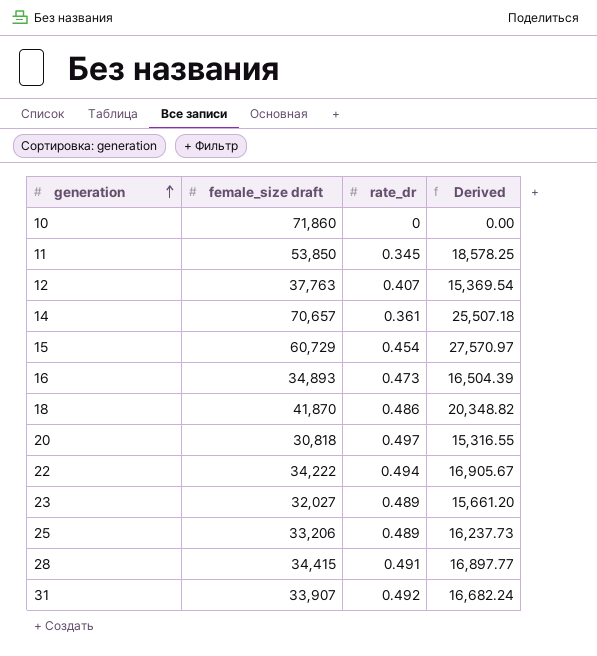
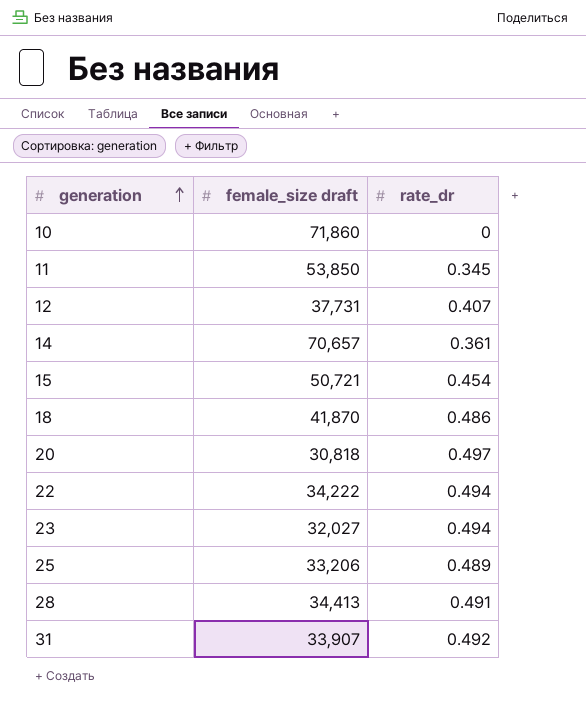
column Derived | formula: [female_size draft] * [rate_dr] -> none
row 16: 34,893 | 0.473 | 16,504.39 -> none
12 | female_size draft: 37,763 -> 37,731
15 | female_size draft: 60,729 -> 50,721
23 | rate_dr: 0.489 -> 0.494
28 | female_size draft: 34,415 -> 34,413

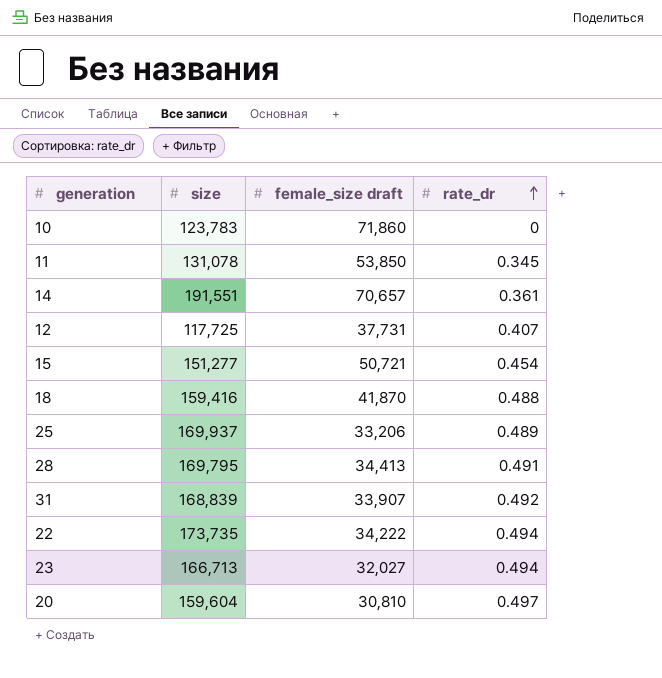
row order: generation ascending -> rate_dr ascending
column size | position: none -> 2
18 | rate_dr: 0.486 -> 0.488
20 | female_size draft: 30,818 -> 30,810

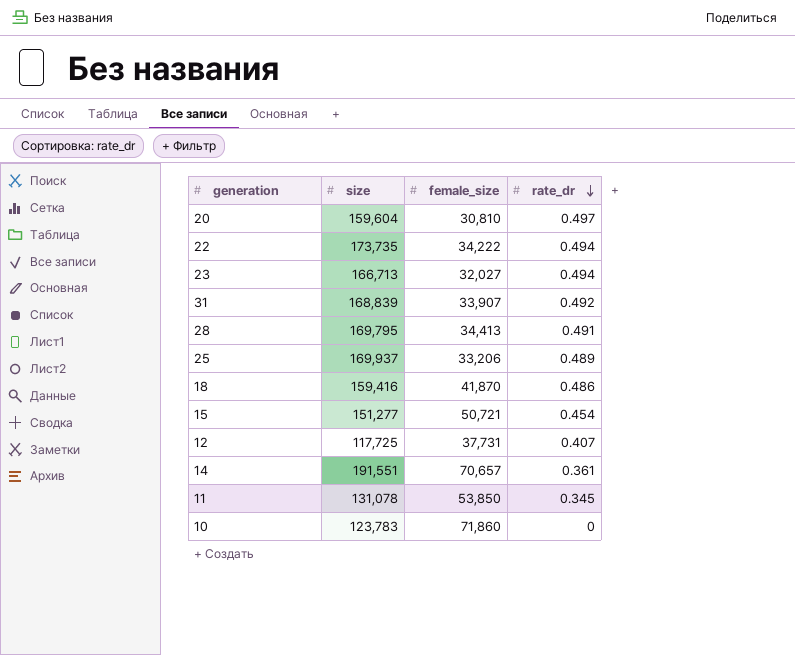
row order: rate_dr ascending -> rate_dr descending
column name: female_size draft -> female_size
18 | rate_dr: 0.488 -> 0.486

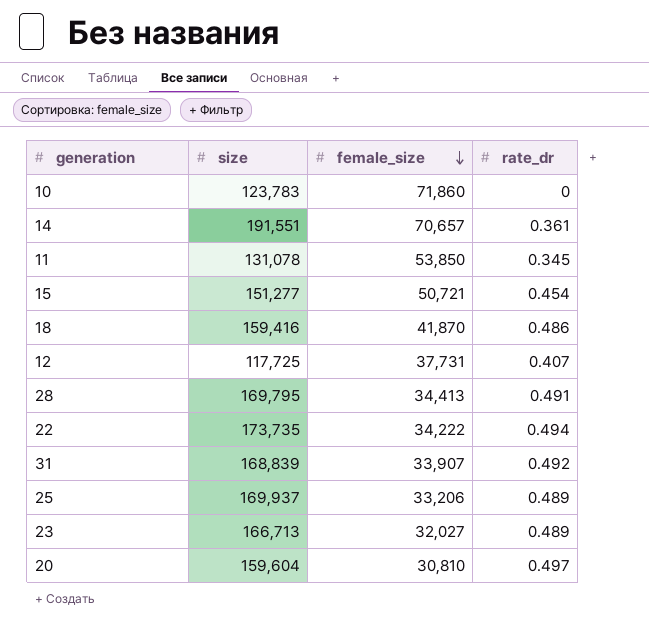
row order: rate_dr descending -> female_size descending
23 | rate_dr: 0.494 -> 0.489

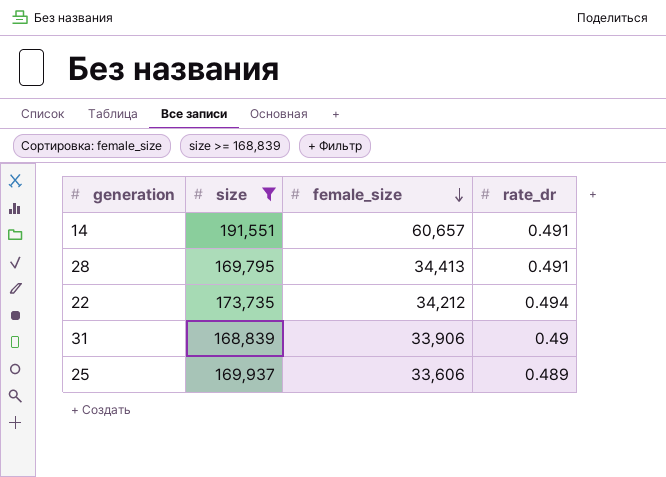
filter: none -> size >= 168,839
14 | female_size: 70,657 -> 60,657
14 | rate_dr: 0.361 -> 0.491
22 | female_size: 34,222 -> 34,212
31 | female_size: 33,907 -> 33,906
31 | rate_dr: 0.492 -> 0.49
25 | female_size: 33,206 -> 33,606

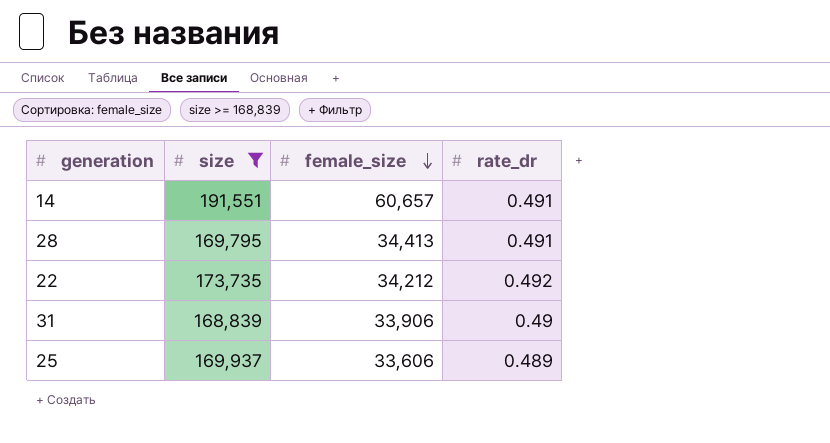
22 | rate_dr: 0.494 -> 0.492

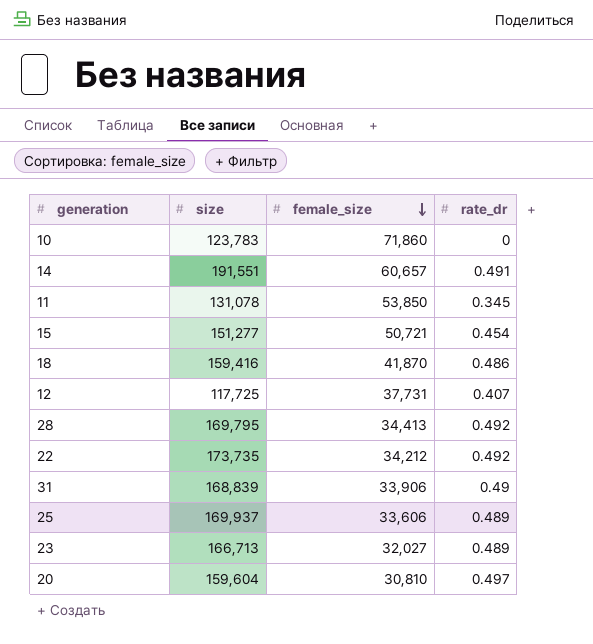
filter: size >= 168,839 -> none
28 | rate_dr: 0.491 -> 0.492

